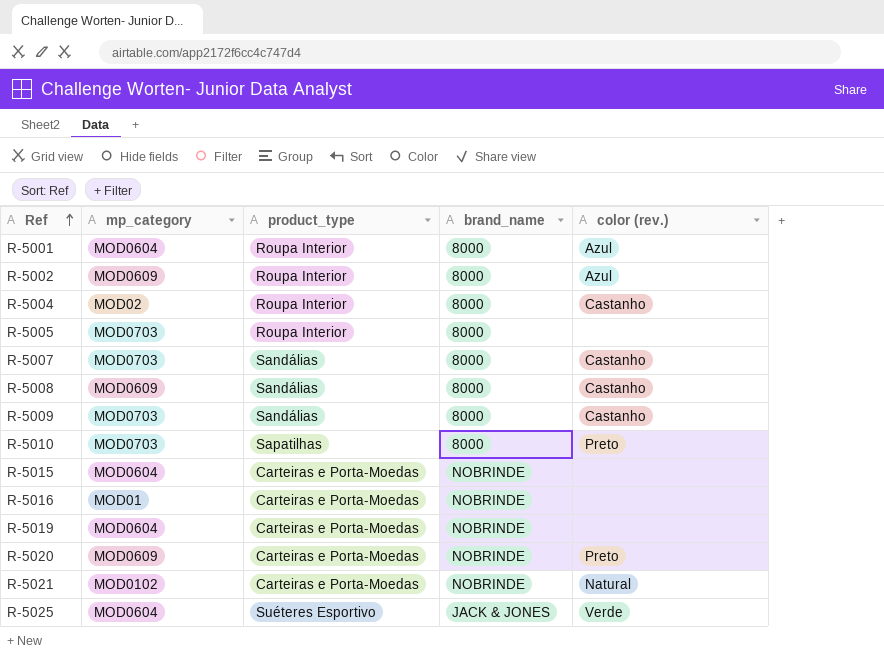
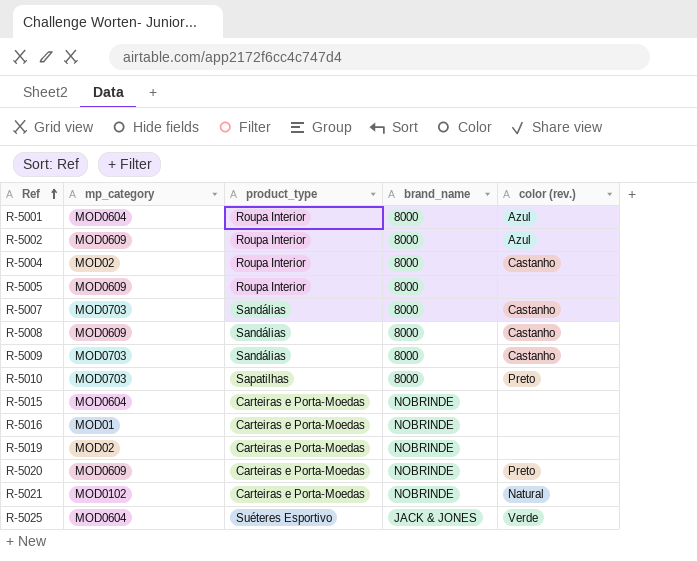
R-5005 | mp_category: MOD0703 -> MOD0609
R-5019 | mp_category: MOD0604 -> MOD02

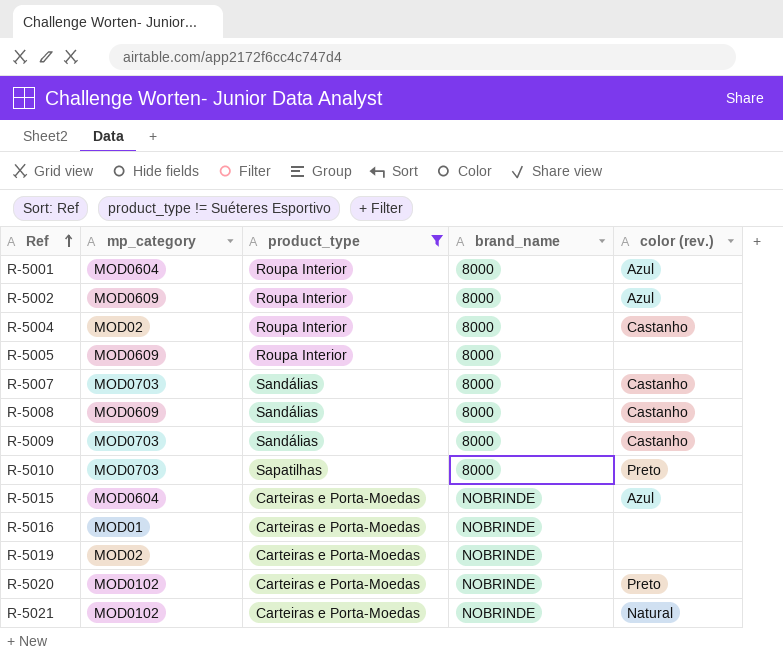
filter: none -> product_type != Suéteres Esportivo
R-5015 | color (rev.): none -> Azul
R-5020 | mp_category: MOD0609 -> MOD0102

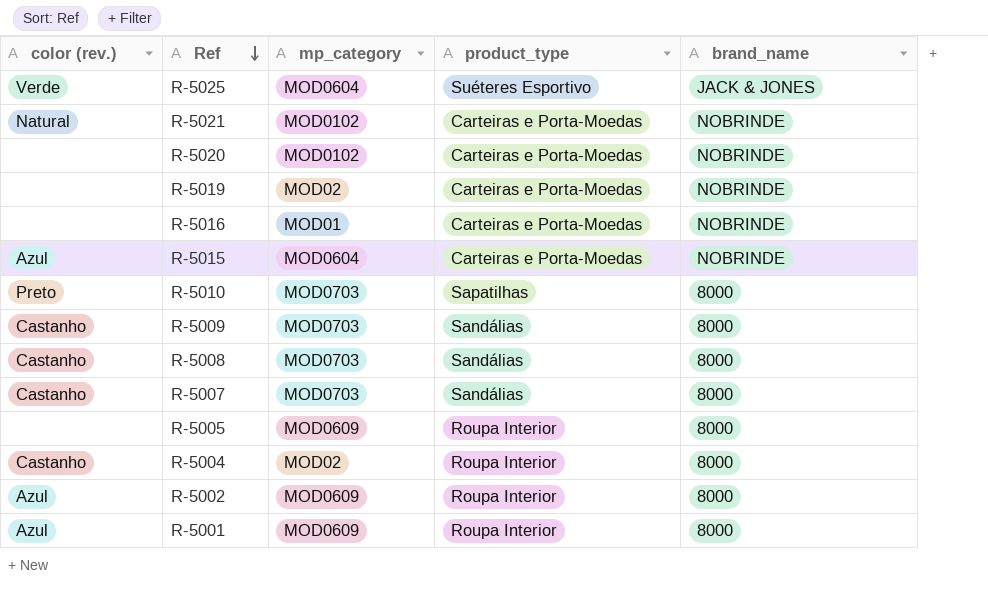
filter: product_type != Suéteres Esportivo -> none
row order: Ref ascending -> Ref descending
column color (rev.) | position: 5 -> 1
R-5020 | color (rev.): Preto -> none
R-5008 | mp_category: MOD0609 -> MOD0703
R-5001 | mp_category: MOD0604 -> MOD0609

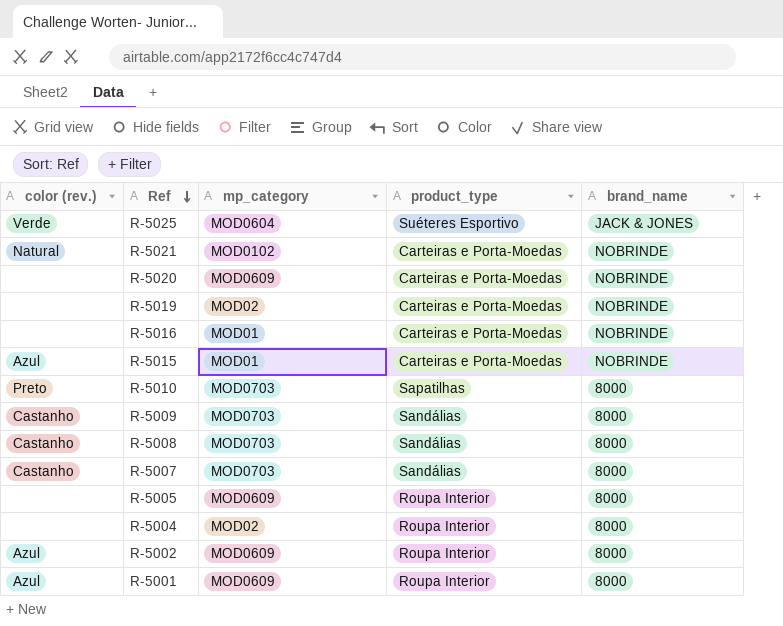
R-5020 | mp_category: MOD0102 -> MOD0609
R-5015 | mp_category: MOD0604 -> MOD01
R-5004 | color (rev.): Castanho -> none

